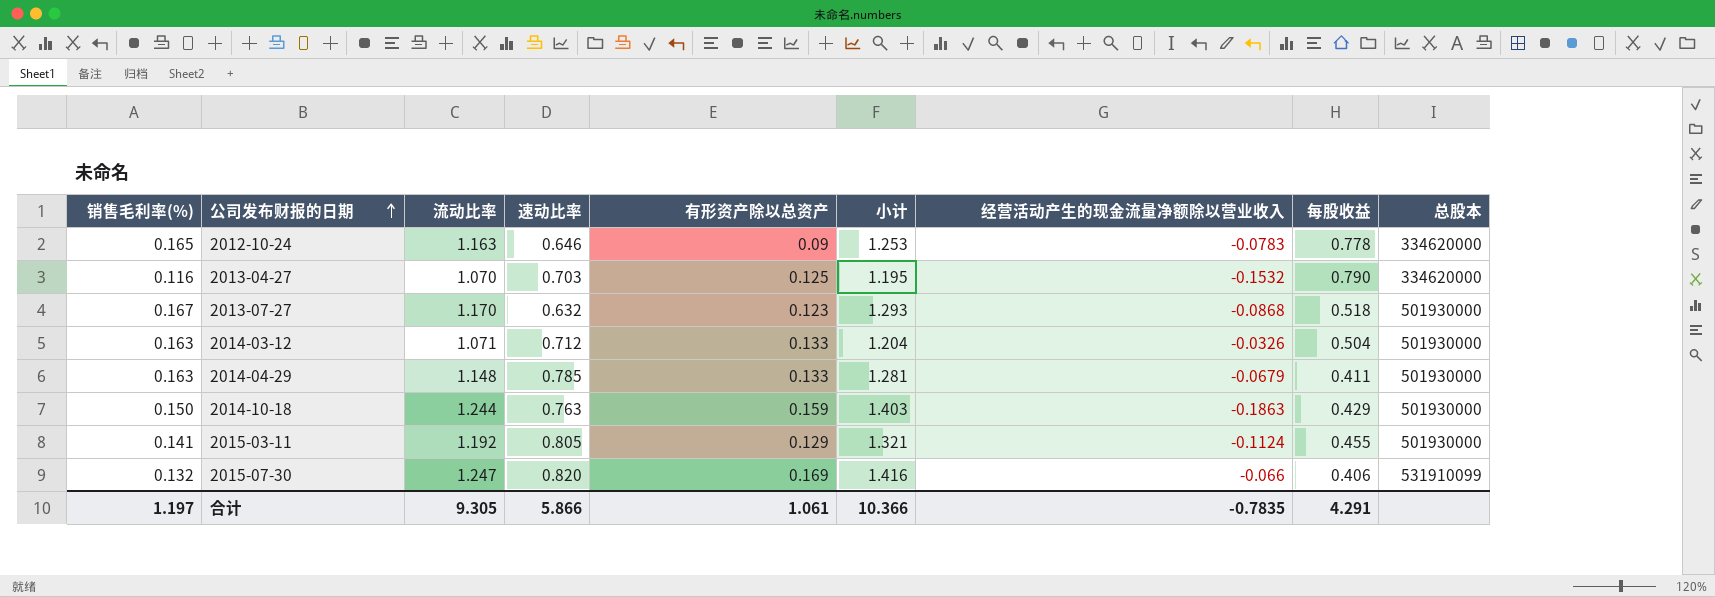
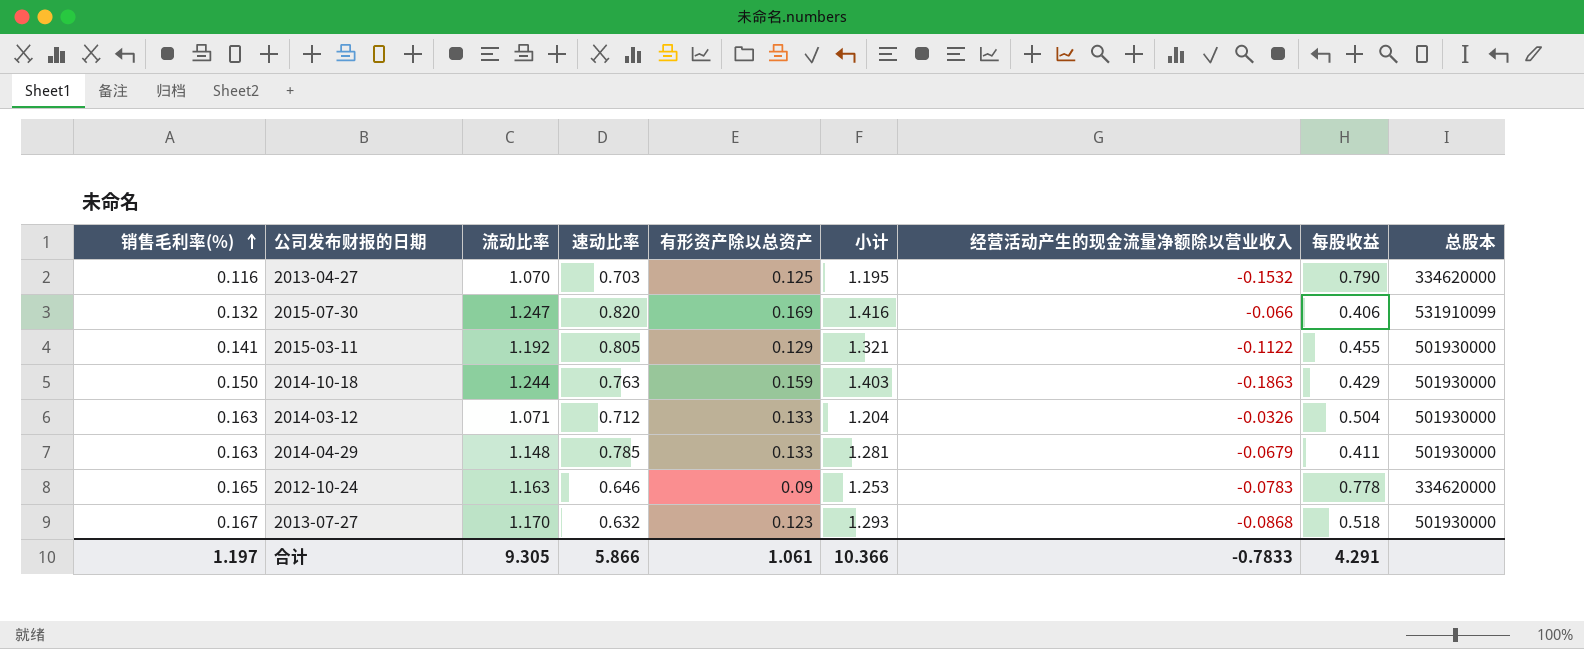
row order: 公司发布财报的日期 ascending -> 销售毛利率(%) ascending
2015-03-11 | 经营活动产生的现金流量净额除以营业收入: -0.1124 -> -0.1122
合计 | 经营活动产生的现金流量净额除以营业收入: -0.7835 -> -0.7833

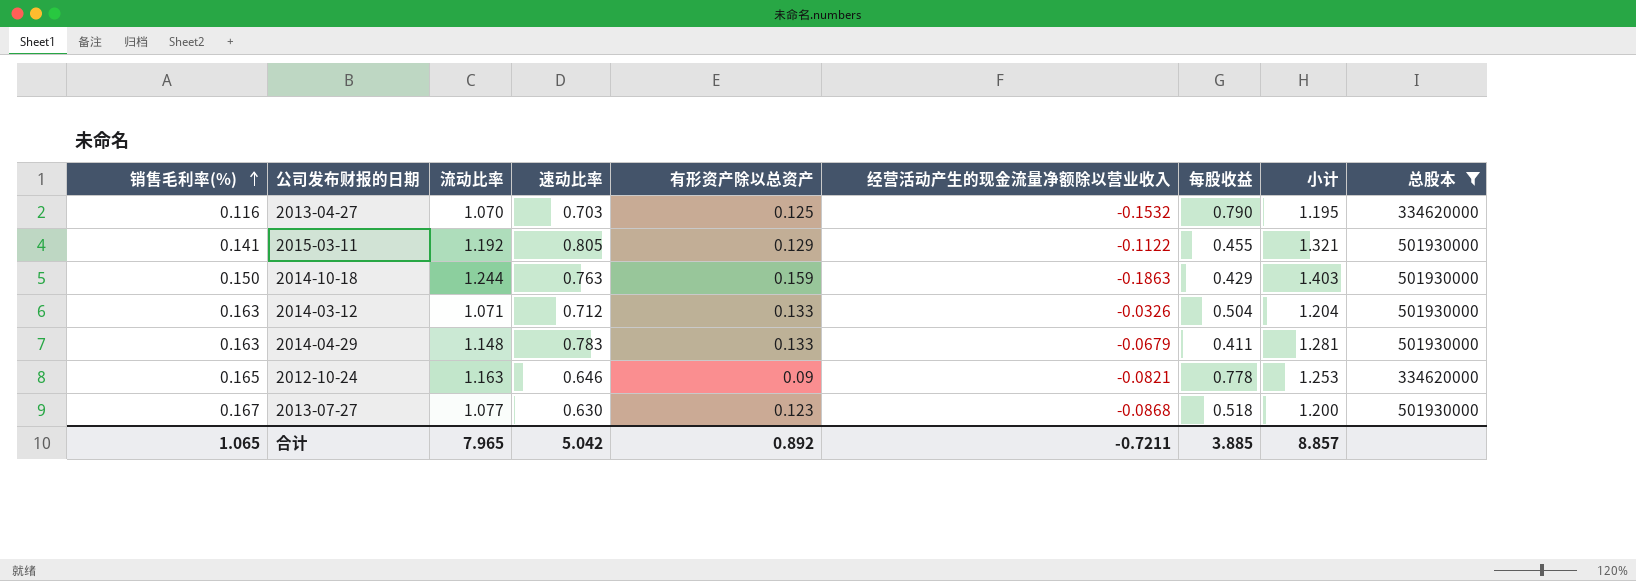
filter: none -> 总股本 != 531910099
column 小计 | position: 6 -> 8
2014-04-29 | 速动比率: 0.785 -> 0.783
2012-10-24 | 经营活动产生的现金流量净额除以营业收入: -0.0783 -> -0.0821
2013-07-27 | 流动比率: 1.170 -> 1.077
2013-07-27 | 速动比率: 0.632 -> 0.630
2013-07-27 | 小计: 1.293 -> 1.200
合计 | 销售毛利率(%): 1.197 -> 1.065
合计 | 流动比率: 9.305 -> 7.965
合计 | 速动比率: 5.866 -> 5.042
合计 | 有形资产除以总资产: 1.061 -> 0.892
合计 | 经营活动产生的现金流量净额除以营业收入: -0.7833 -> -0.7211
合计 | 每股收益: 4.291 -> 3.885
合计 | 小计: 10.366 -> 8.857

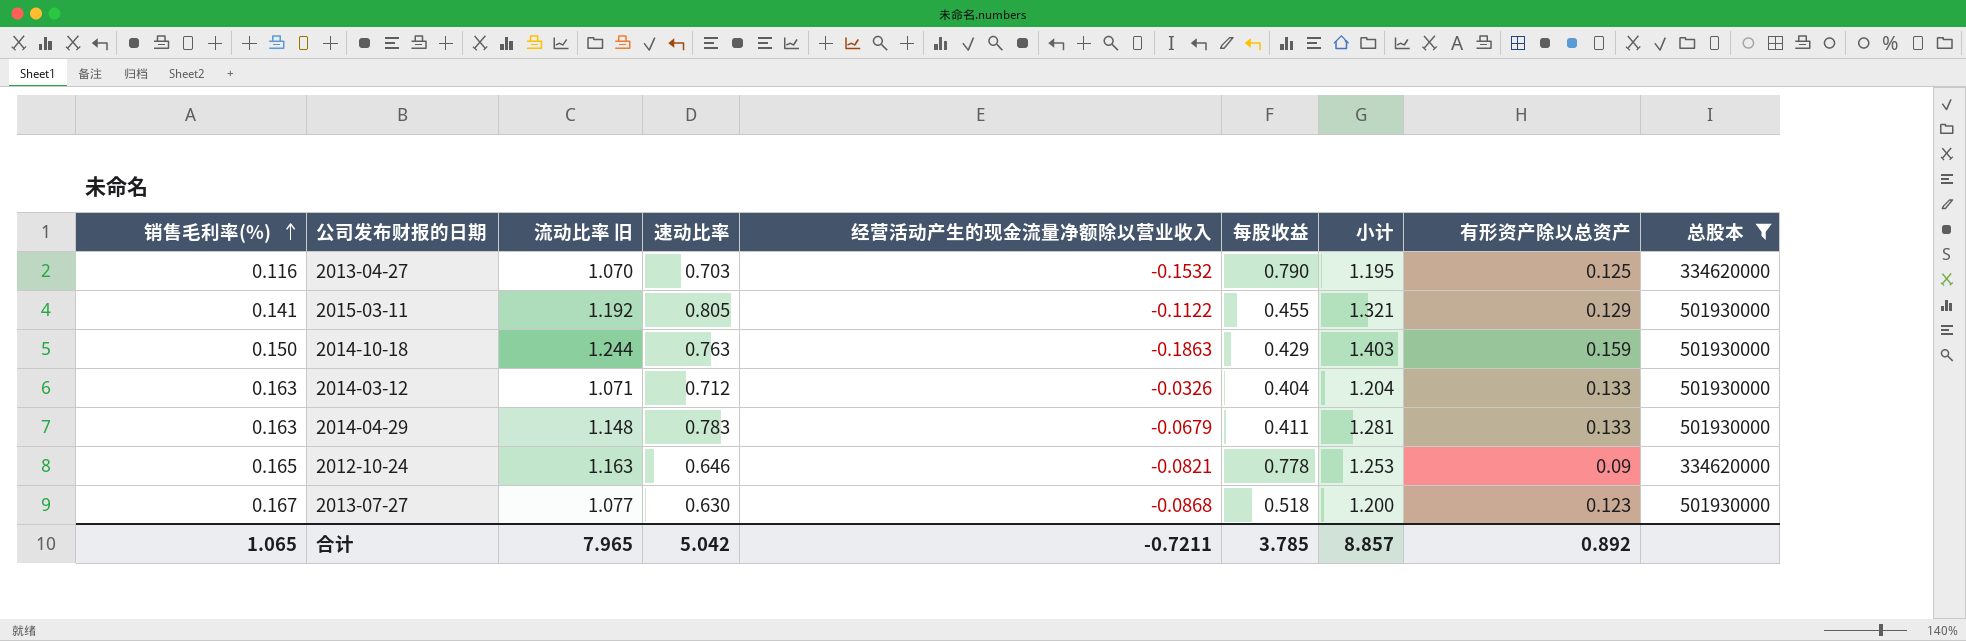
column name: 流动比率 -> 流动比率 旧
column 有形资产除以总资产 | position: 5 -> 8
2014-03-12 | 每股收益: 0.504 -> 0.404
合计 | 每股收益: 3.885 -> 3.785

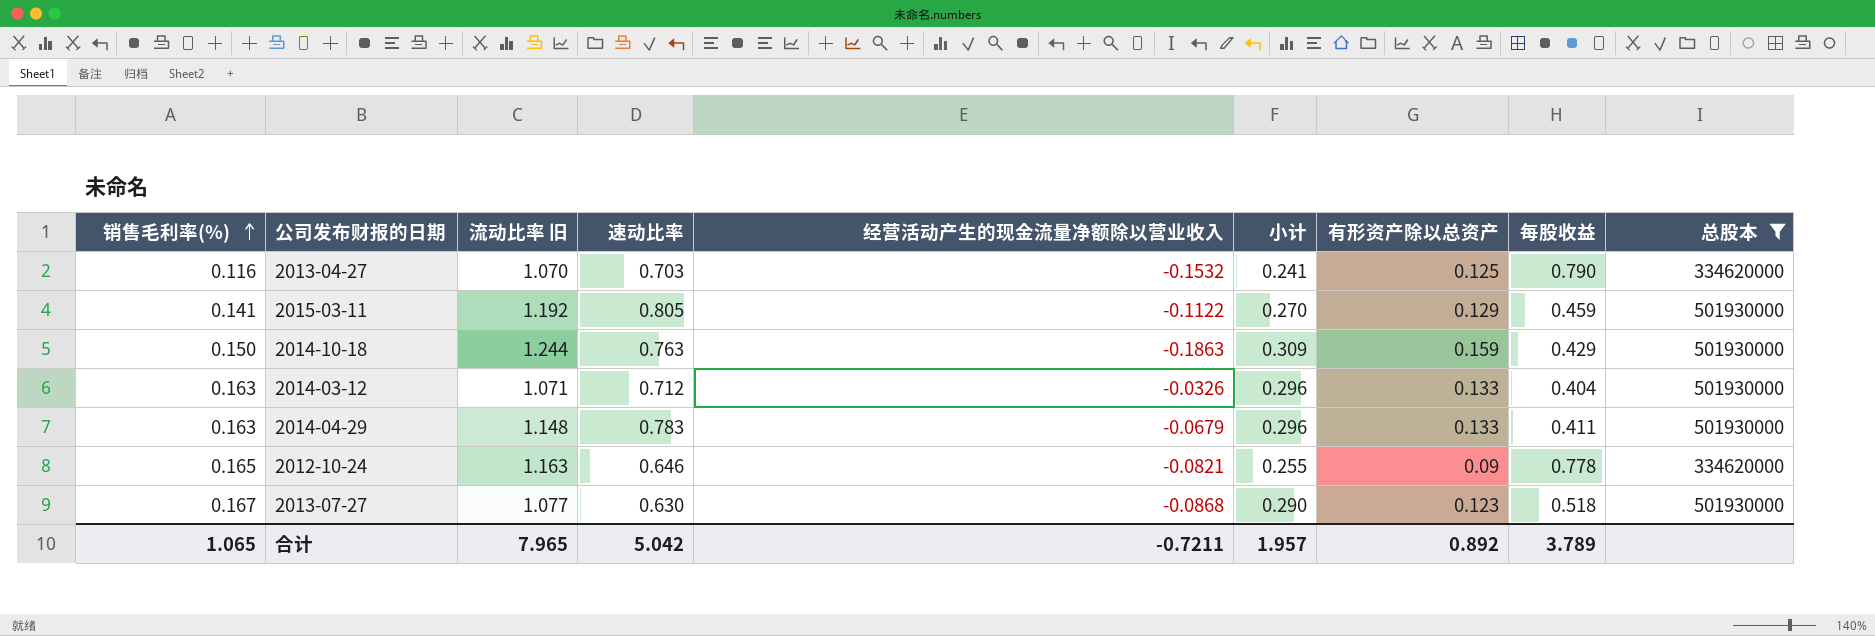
column 小计 | formula: [流动比率 旧] + [有形资产除以总资产] -> [销售毛利率(%)] + [有形资产除以总资产]
column 每股收益 | position: 6 -> 8
2015-03-11 | 每股收益: 0.455 -> 0.459
合计 | 小计: 8.857 -> 1.957
合计 | 每股收益: 3.785 -> 3.789

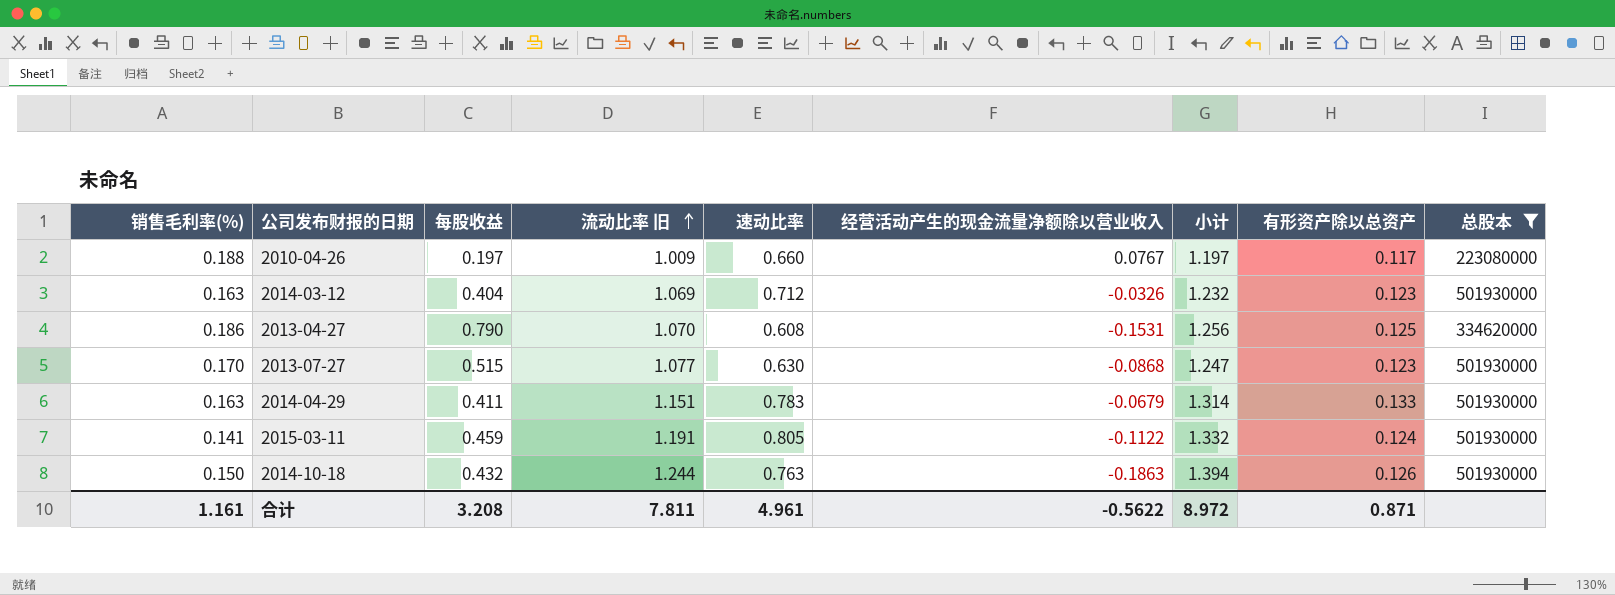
row order: 销售毛利率(%) ascending -> 流动比率 旧 ascending
column 每股收益 | position: 8 -> 3
column 小计 | formula: [销售毛利率(%)] + [有形资产除以总资产] -> [销售毛利率(%)] + [流动比率 旧]
row 2012-10-24: 0.165 | 1.163 | 0.646 | -0.0821 | 0.255 | 0.09 | 0.778 | 334620000 -> none
row 2010-04-26: none -> 0.188 | 0.197 | 1.009 | 0.660 | 0.0767 | 1.197 | 0.117 | 223080000
2014-03-12 | 流动比率 旧: 1.071 -> 1.069
2014-03-12 | 有形资产除以总资产: 0.133 -> 0.123
2013-04-27 | 销售毛利率(%): 0.116 -> 0.186
2013-04-27 | 速动比率: 0.703 -> 0.608
2013-04-27 | 经营活动产生的现金流量净额除以营业收入: -0.1532 -> -0.1531
2013-07-27 | 销售毛利率(%): 0.167 -> 0.170
2013-07-27 | 每股收益: 0.518 -> 0.515
2014-04-29 | 流动比率 旧: 1.148 -> 1.151
2015-03-11 | 流动比率 旧: 1.192 -> 1.191
2015-03-11 | 有形资产除以总资产: 0.129 -> 0.124
2014-10-18 | 每股收益: 0.429 -> 0.432
2014-10-18 | 有形资产除以总资产: 0.159 -> 0.126
合计 | 销售毛利率(%): 1.065 -> 1.161
合计 | 每股收益: 3.789 -> 3.208
合计 | 流动比率 旧: 7.965 -> 7.811
合计 | 速动比率: 5.042 -> 4.961
合计 | 经营活动产生的现金流量净额除以营业收入: -0.7211 -> -0.5622
合计 | 小计: 1.957 -> 8.972
合计 | 有形资产除以总资产: 0.892 -> 0.871

